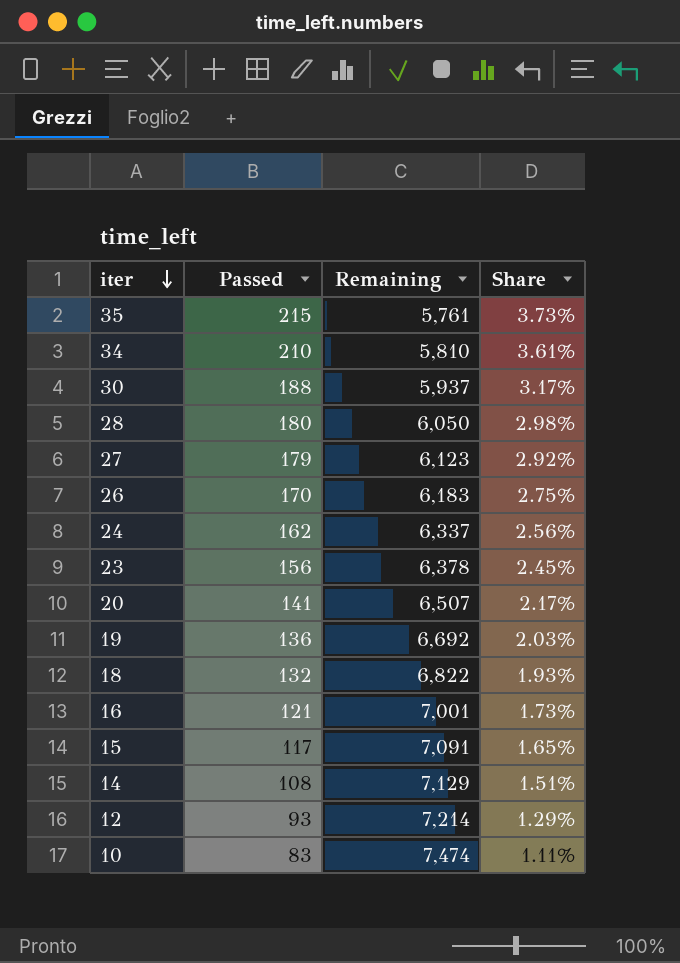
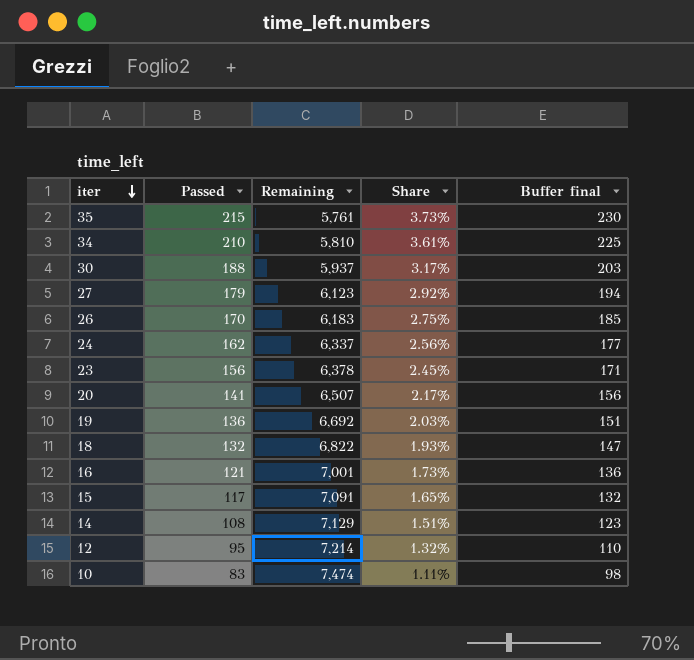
column Buffer final | formula: none -> [Passed] + 15
row 28: 180 | 6,050 | 2.98% -> none
12 | Passed: 93 -> 95
12 | Share: 1.29% -> 1.32%

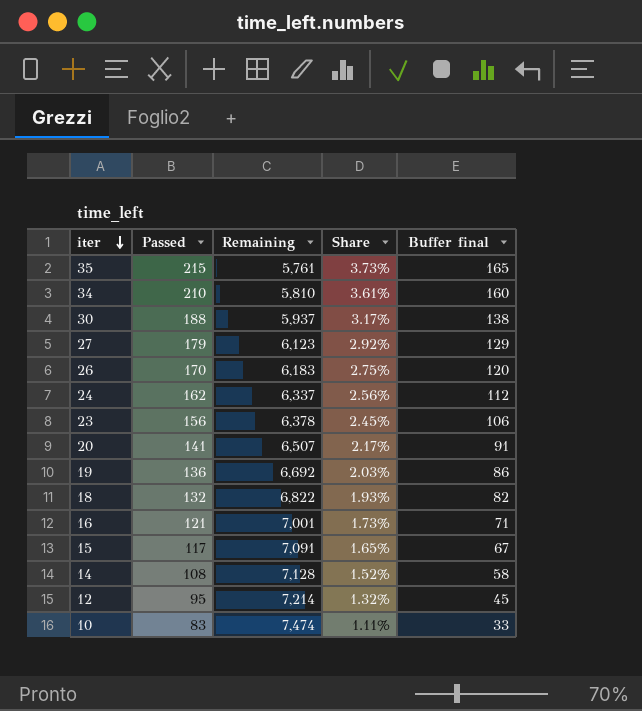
column Buffer final | formula: [Passed] + 15 -> [Passed] - 50
14 | Remaining: 7,129 -> 7,128
14 | Share: 1.51% -> 1.52%

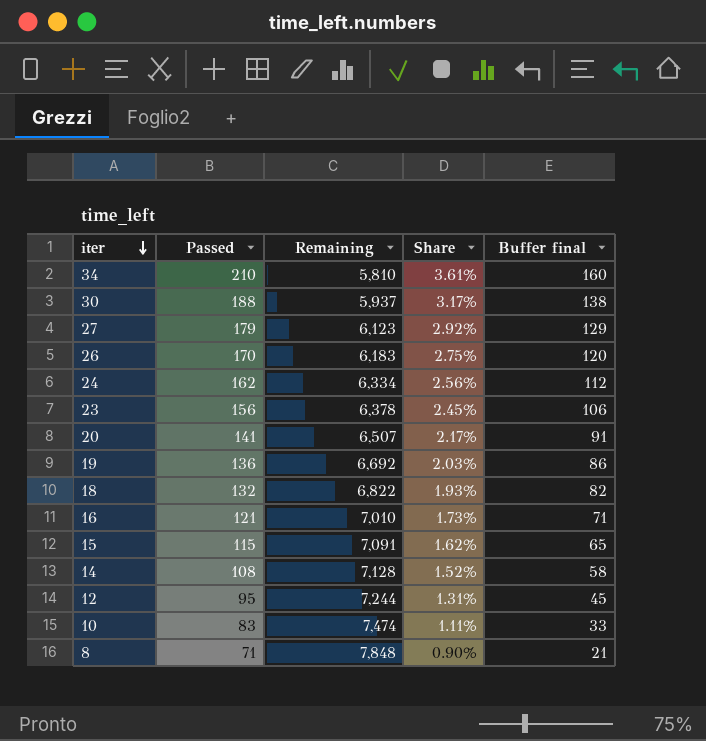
row 35: 215 | 5,761 | 3.73% | 165 -> none
24 | Remaining: 6,337 -> 6,334
16 | Remaining: 7,001 -> 7,010
15 | Passed: 117 -> 115
15 | Share: 1.65% -> 1.62%
15 | Buffer final: 67 -> 65
12 | Remaining: 7,214 -> 7,244
12 | Share: 1.32% -> 1.31%
row 8: none -> 71 | 7,848 | 0.90% | 21

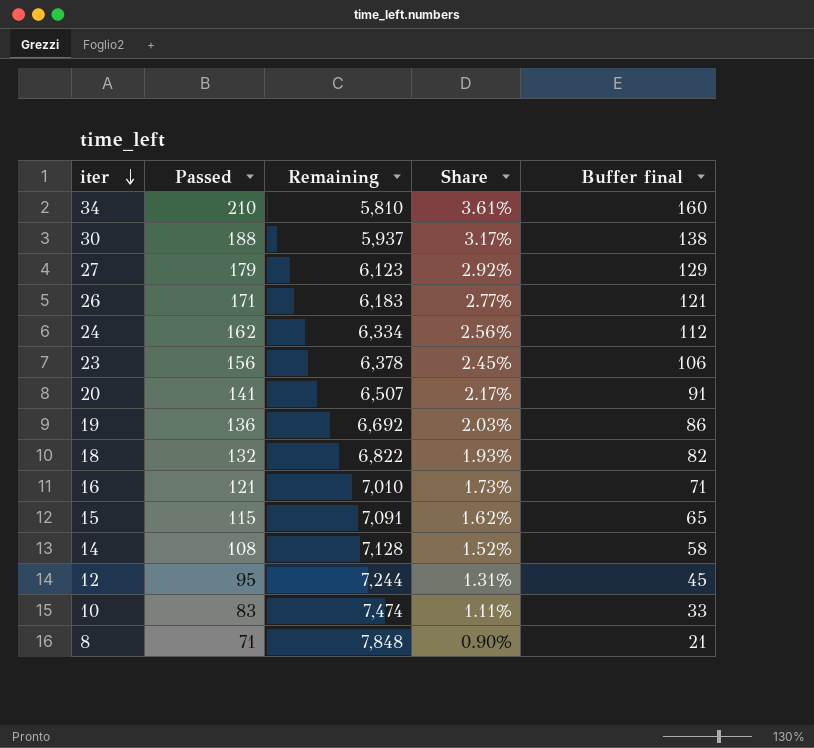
26 | Passed: 170 -> 171
26 | Share: 2.75% -> 2.77%
26 | Buffer final: 120 -> 121

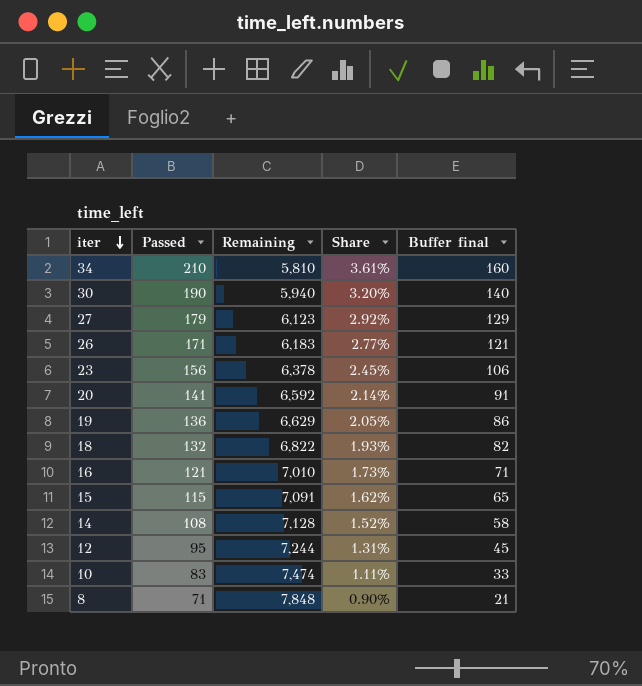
row 24: 162 | 6,334 | 2.56% | 112 -> none
30 | Passed: 188 -> 190
30 | Remaining: 5,937 -> 5,940
30 | Share: 3.17% -> 3.20%
30 | Buffer final: 138 -> 140
20 | Remaining: 6,507 -> 6,592
20 | Share: 2.17% -> 2.14%
19 | Remaining: 6,692 -> 6,629
19 | Share: 2.03% -> 2.05%

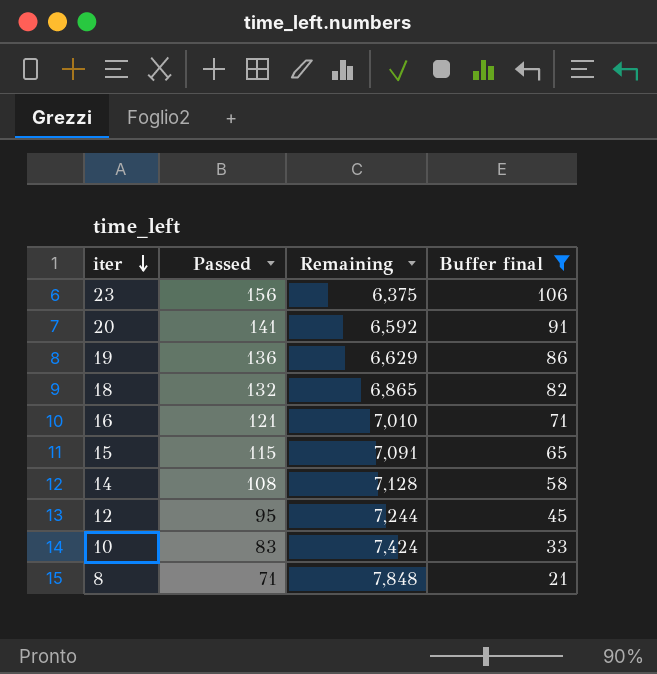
filter: none -> Buffer final <= 106
column Share | formula: [Passed] / [Remaining] -> none
23 | Remaining: 6,378 -> 6,375
18 | Remaining: 6,822 -> 6,865
10 | Remaining: 7,474 -> 7,424

